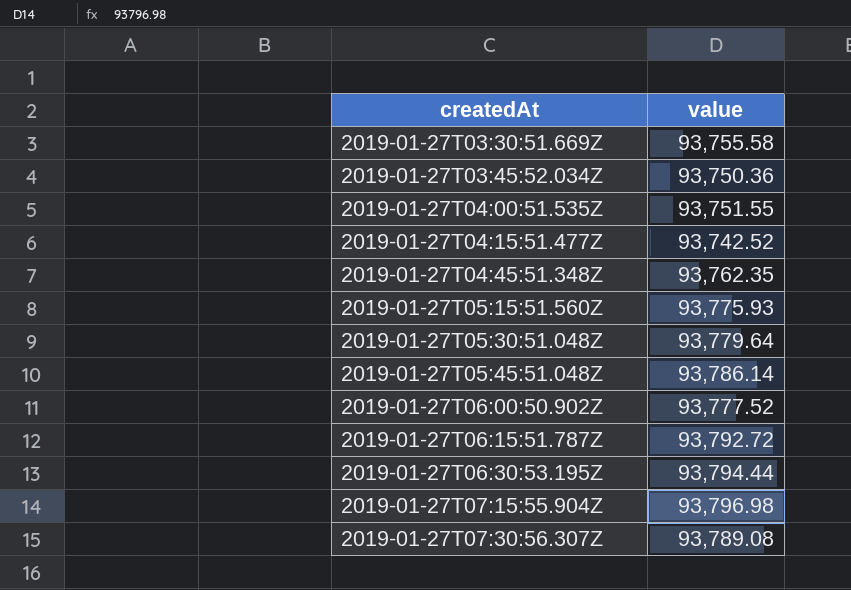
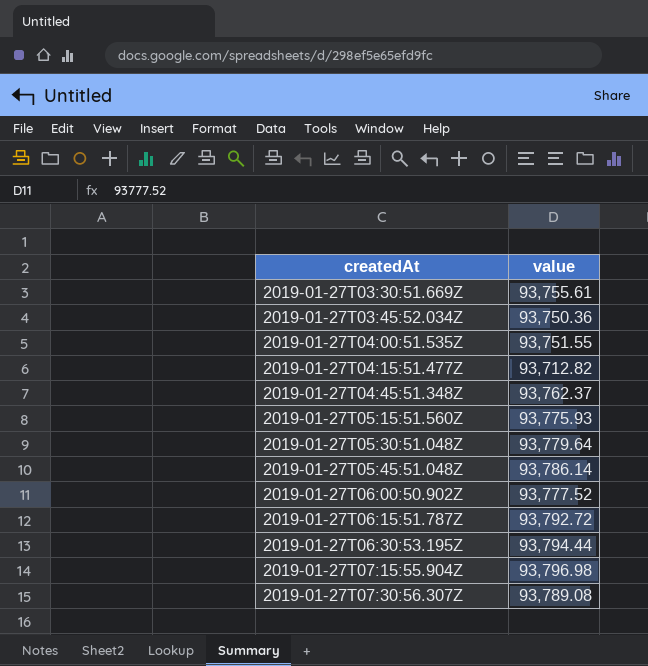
2019-01-27T03:30:51.669Z | value: 93,755.58 -> 93,755.61
2019-01-27T04:15:51.477Z | value: 93,742.52 -> 93,712.82
2019-01-27T04:45:51.348Z | value: 93,762.35 -> 93,762.37

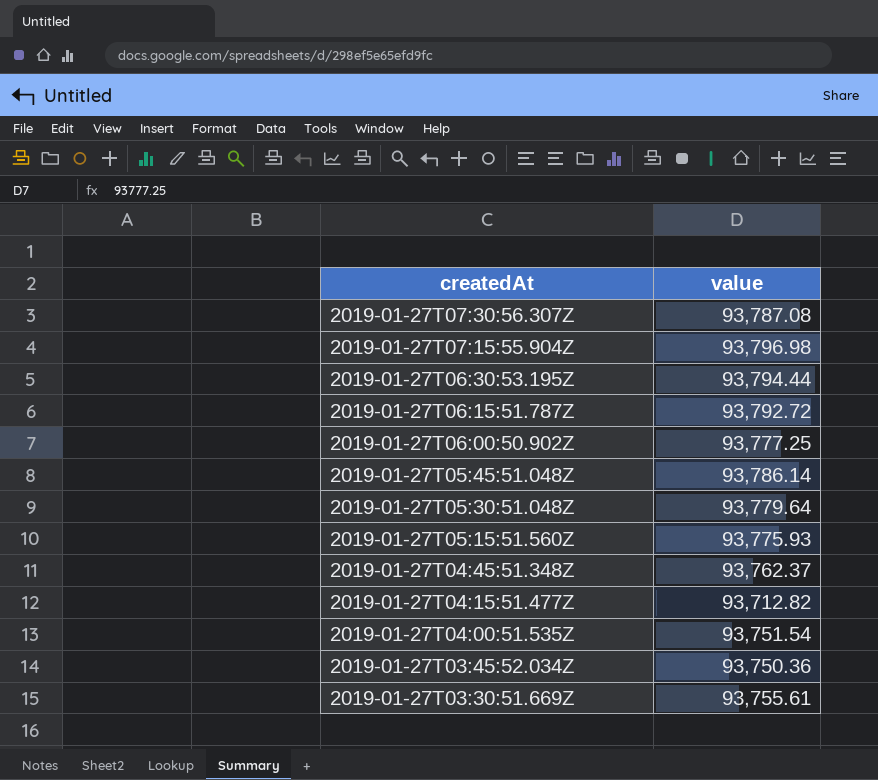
row order: createdAt ascending -> createdAt descending
2019-01-27T07:30:56.307Z | value: 93,789.08 -> 93,787.08
2019-01-27T06:00:50.902Z | value: 93,777.52 -> 93,777.25
2019-01-27T04:00:51.535Z | value: 93,751.55 -> 93,751.54

